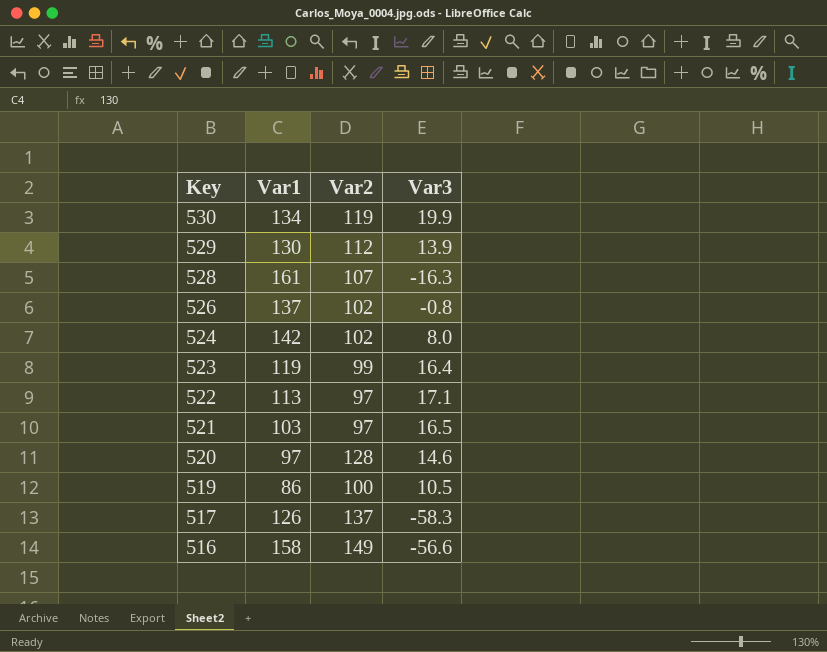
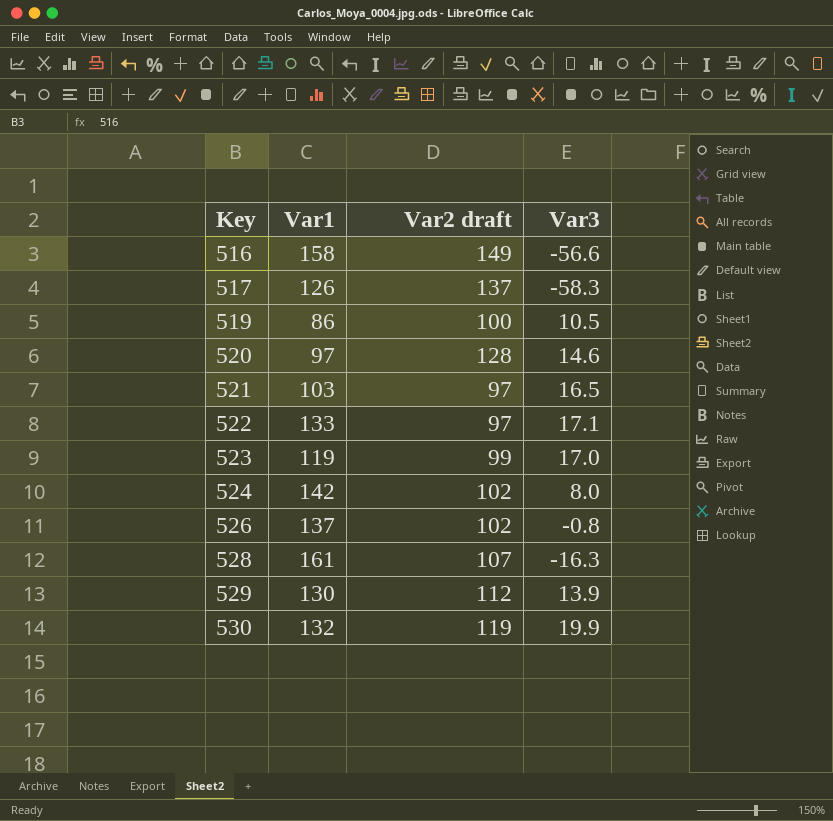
row order: Key descending -> Key ascending
column name: Var2 -> Var2 draft
522 | Var1: 113 -> 133
523 | Var3: 16.4 -> 17.0
530 | Var1: 134 -> 132

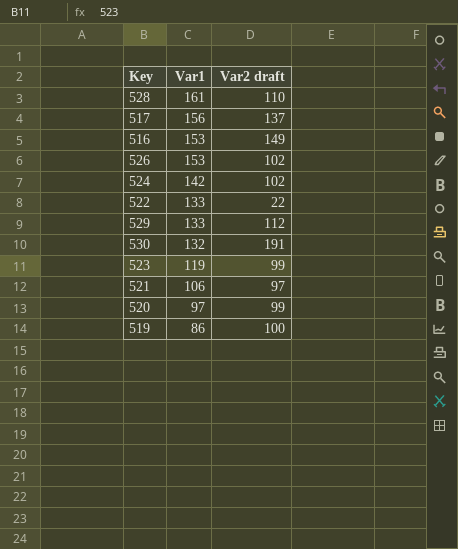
row order: Key ascending -> Var1 descending
column Var3 | position: 4 -> none
528 | Var2 draft: 107 -> 110
517 | Var1: 126 -> 156
516 | Var1: 158 -> 153
526 | Var1: 137 -> 153
522 | Var2 draft: 97 -> 22
529 | Var1: 130 -> 133
530 | Var2 draft: 119 -> 191
521 | Var1: 103 -> 106
520 | Var2 draft: 128 -> 99

